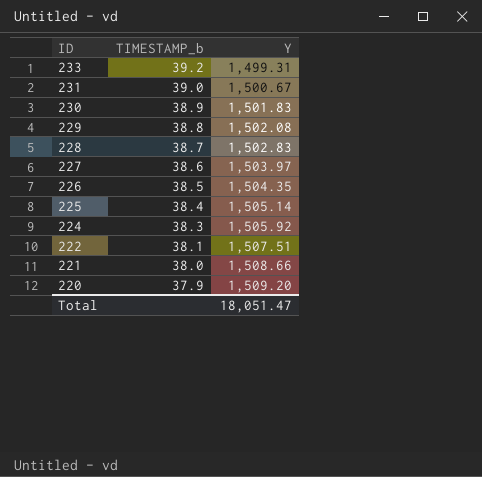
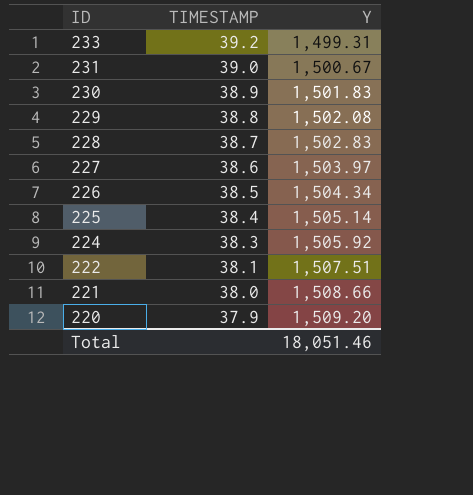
column name: TIMESTAMP_b -> TIMESTAMP
226 | Y: 1,504.35 -> 1,504.34
Total | Y: 18,051.47 -> 18,051.46

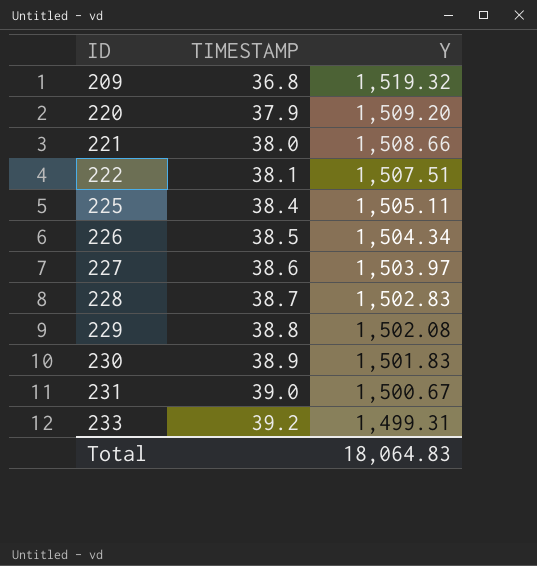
row order: ID descending -> ID ascending
row 224: 38.3 | 1,505.92 -> none
row 209: none -> 36.8 | 1,519.32
225 | Y: 1,505.14 -> 1,505.11
Total | Y: 18,051.46 -> 18,064.83

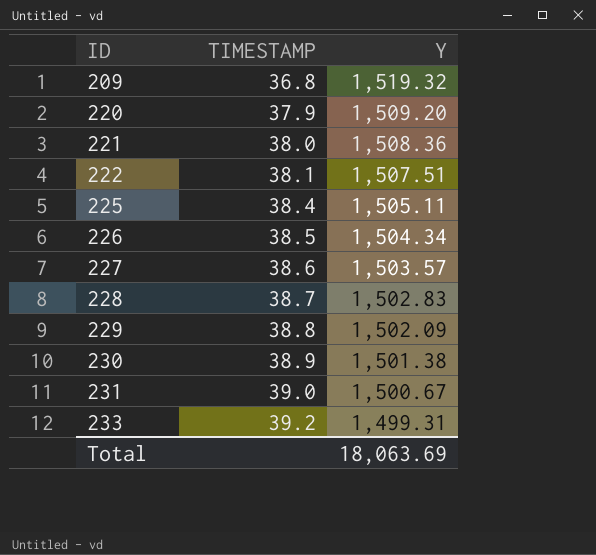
221 | Y: 1,508.66 -> 1,508.36
227 | Y: 1,503.97 -> 1,503.57
229 | Y: 1,502.08 -> 1,502.09
230 | Y: 1,501.83 -> 1,501.38
Total | Y: 18,064.83 -> 18,063.69

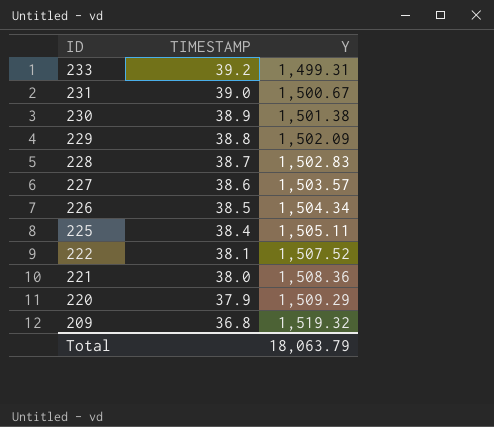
row order: ID ascending -> ID descending
222 | Y: 1,507.51 -> 1,507.52
220 | Y: 1,509.20 -> 1,509.29
Total | Y: 18,063.69 -> 18,063.79

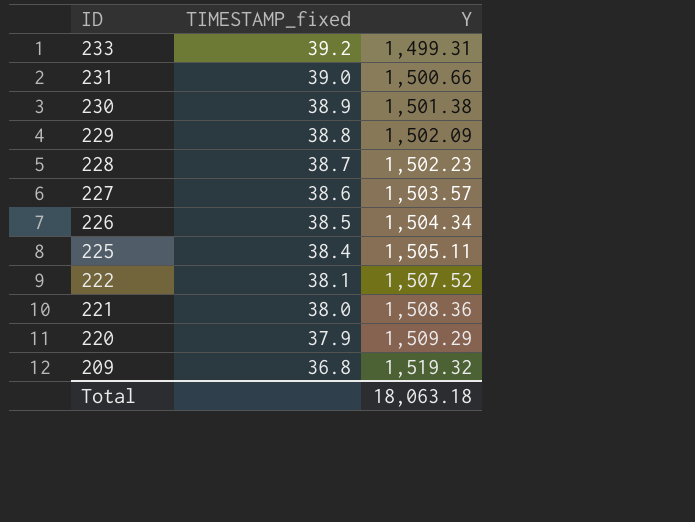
column name: TIMESTAMP -> TIMESTAMP_fixed
231 | Y: 1,500.67 -> 1,500.66
228 | Y: 1,502.83 -> 1,502.23
Total | Y: 18,063.79 -> 18,063.18

